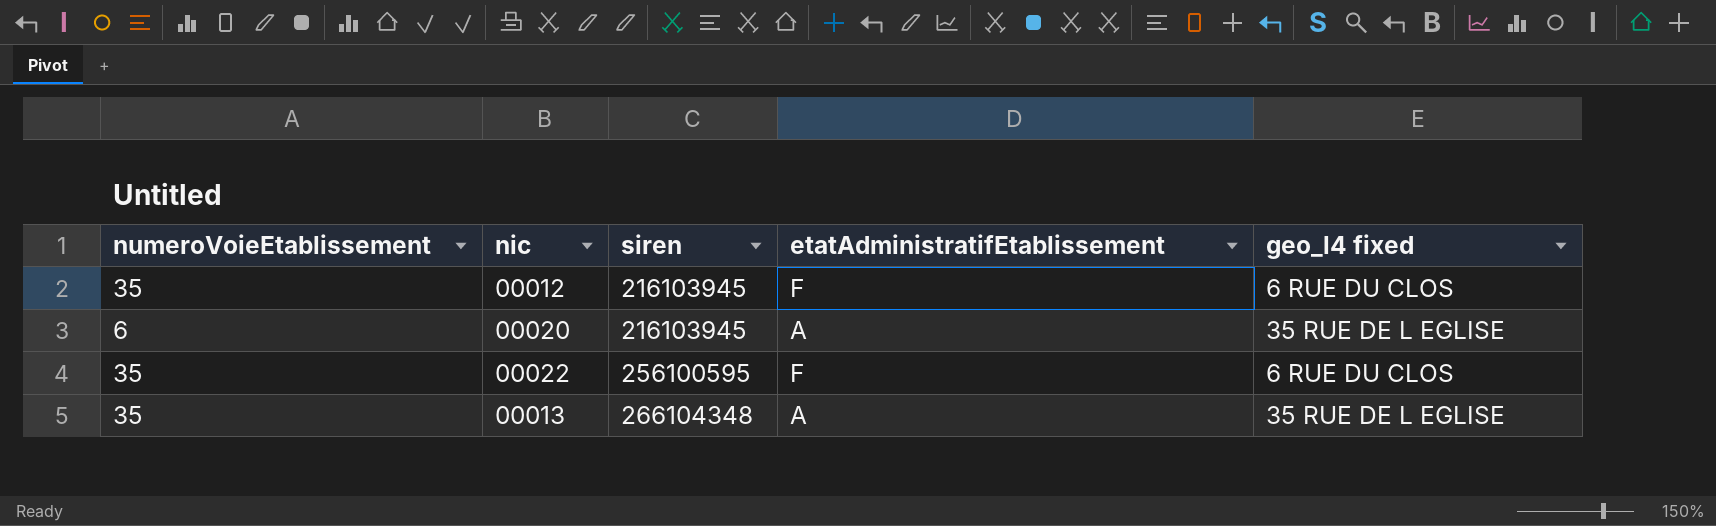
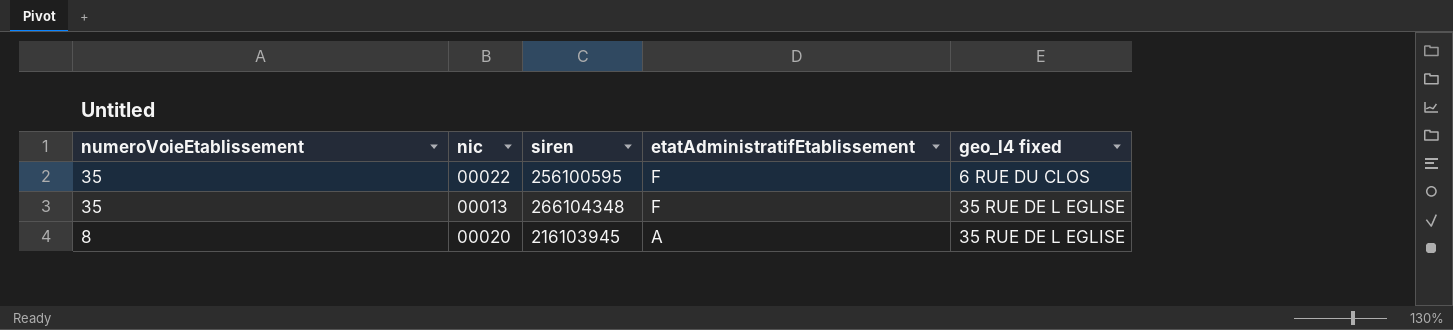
row order: siren ascending -> numeroVoieEtablissement descending
row 00012: 35 | 216103945 | F | 6 RUE DU CLOS -> none
00013 | etatAdministratifEtablissement: A -> F
00020 | numeroVoieEtablissement: 6 -> 8

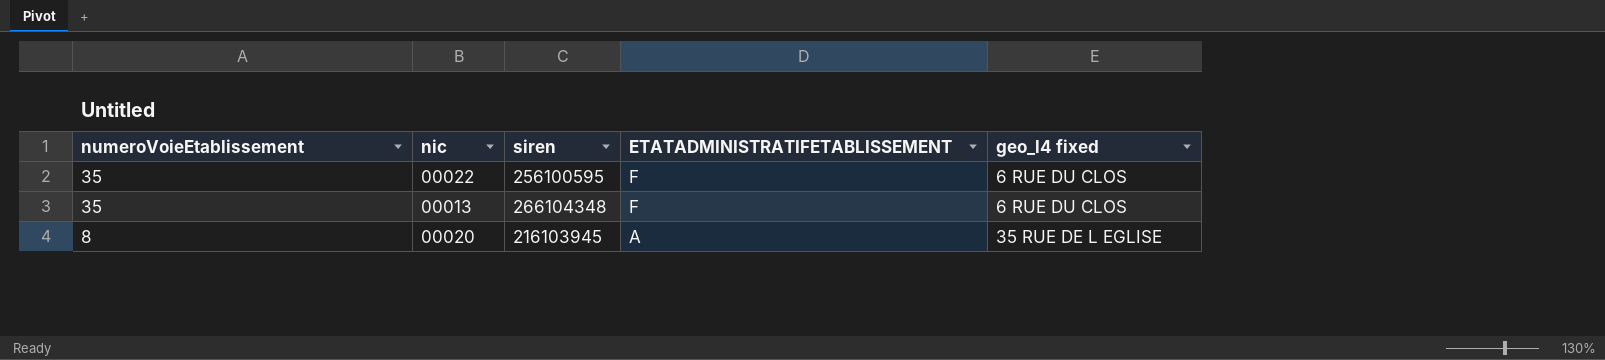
column name: etatAdministratifEtablissement -> ETATADMINISTRATIFETABLISSEMENT
00013 | geo_l4 fixed: 35 RUE DE L EGLISE -> 6 RUE DU CLOS

